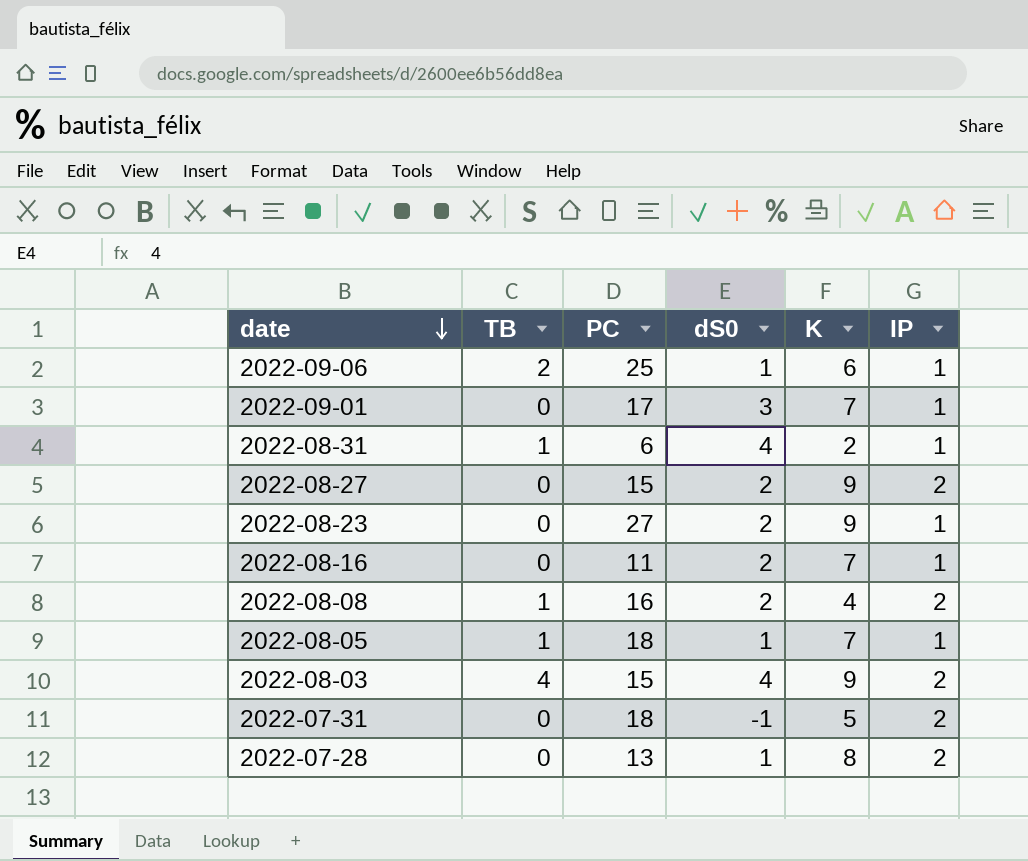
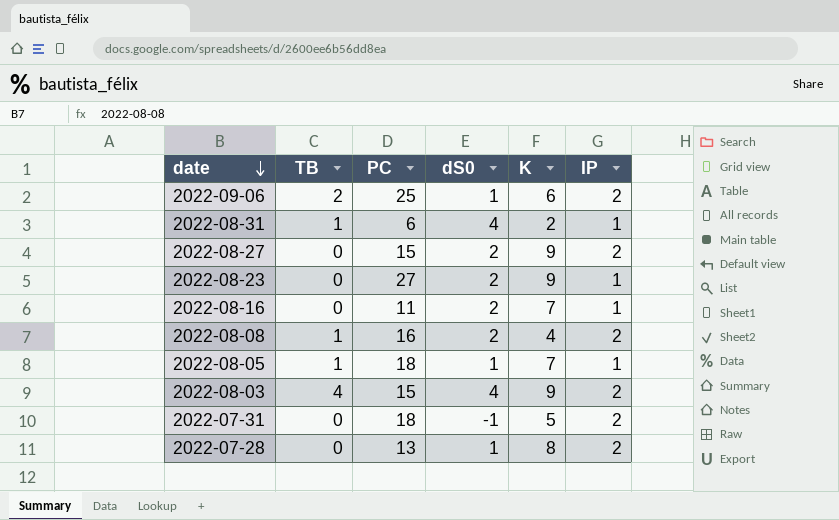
row 2022-09-01: 0 | 17 | 3 | 7 | 1 -> none
2022-09-06 | IP: 1 -> 2

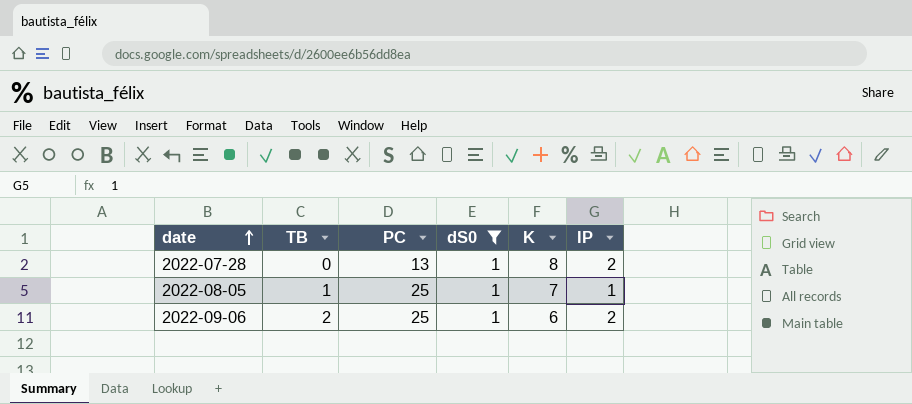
filter: none -> dS0 = 1
row order: date descending -> date ascending
2022-08-05 | PC: 18 -> 25

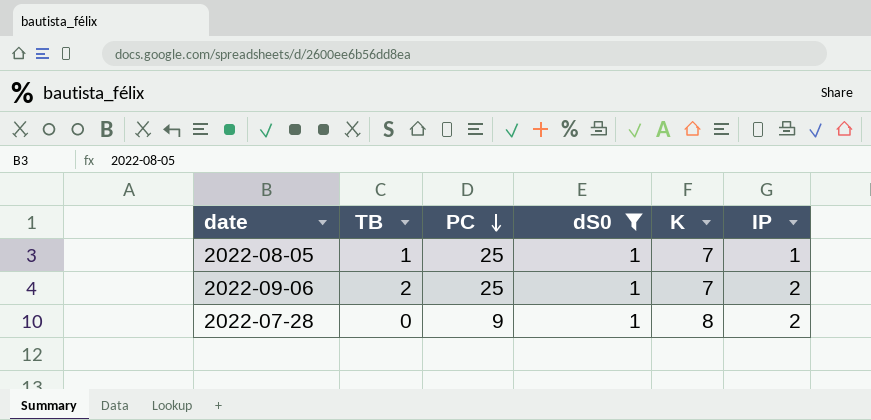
row order: date ascending -> PC descending
2022-09-06 | K: 6 -> 7
2022-07-28 | PC: 13 -> 9

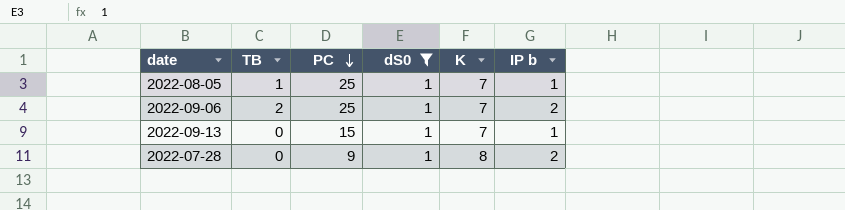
column name: IP -> IP b
row 2022-09-13: none -> 0 | 15 | 1 | 7 | 1

